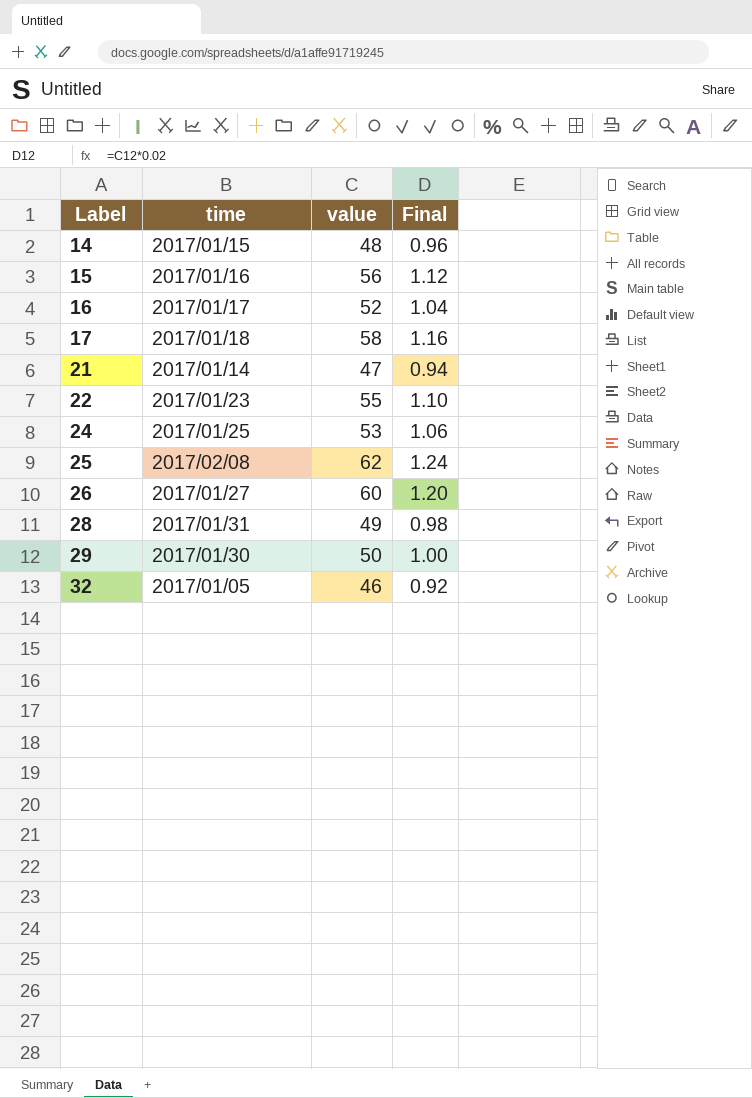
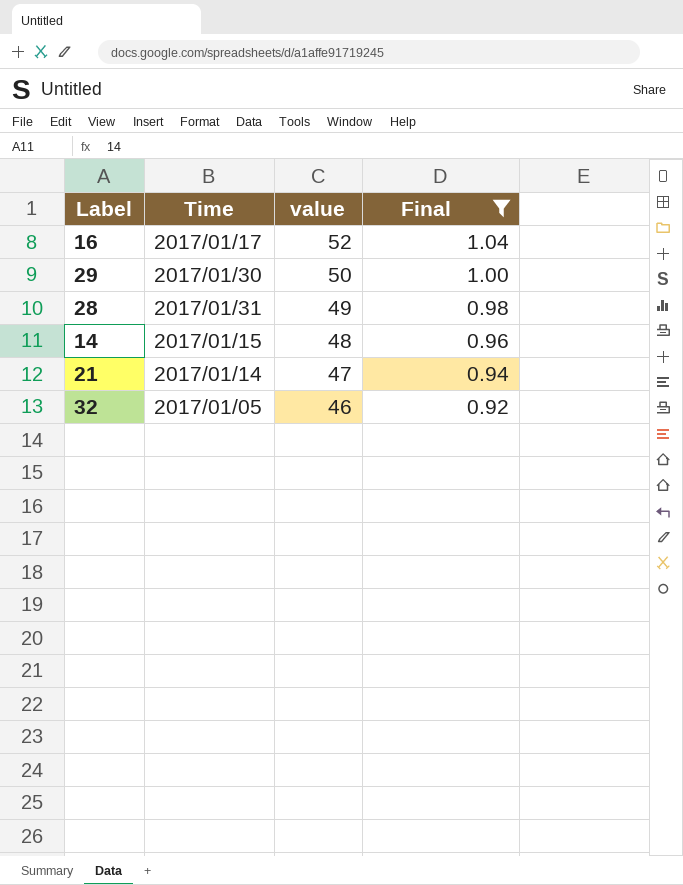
filter: none -> Final <= 1.04
row order: Label ascending -> value descending
column name: time -> Time

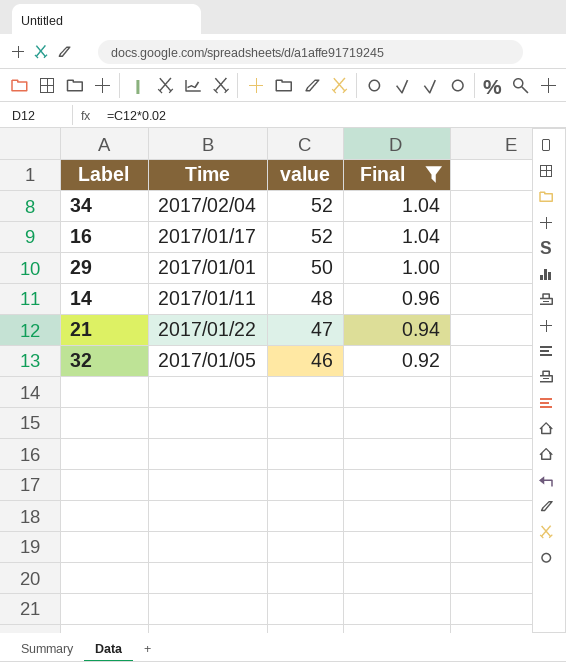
row 28: 2017/01/31 | 49 | 0.98 -> none
row 34: none -> 2017/02/04 | 52 | 1.04
29 | Time: 2017/01/30 -> 2017/01/01
14 | Time: 2017/01/15 -> 2017/01/11
21 | Time: 2017/01/14 -> 2017/01/22

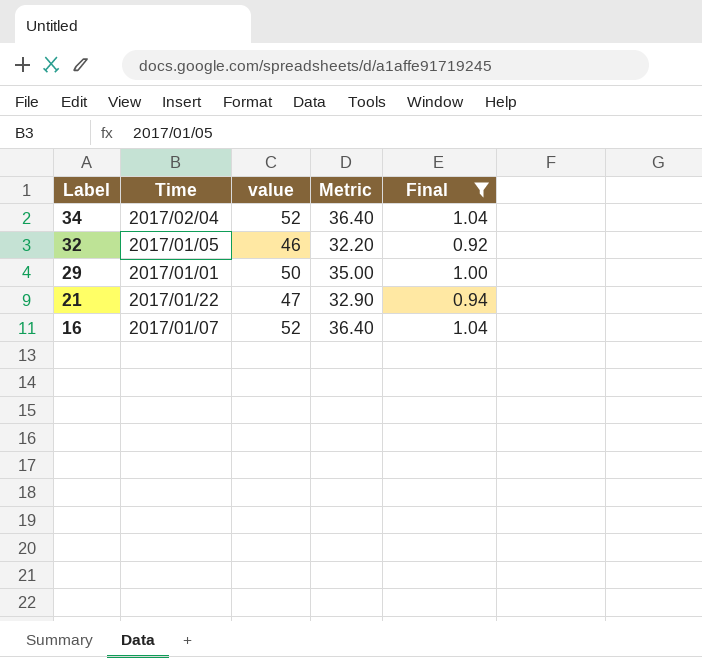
row order: value descending -> Label descending
column Metric | formula: none -> [value] * 0.7
row 14: 2017/01/11 | 48 | 0.96 -> none
16 | Time: 2017/01/17 -> 2017/01/07

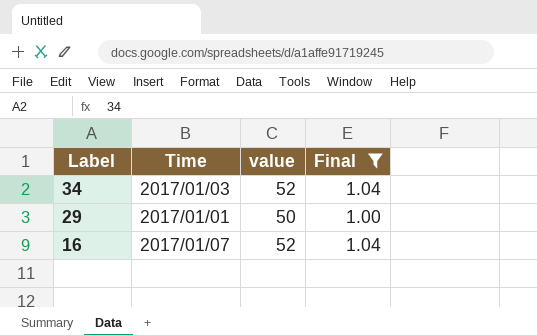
column Metric | formula: [value] * 0.7 -> none
row 32: 2017/01/05 | 46 | 32.20 | 0.92 -> none
row 21: 2017/01/22 | 47 | 32.90 | 0.94 -> none
34 | Time: 2017/02/04 -> 2017/01/03

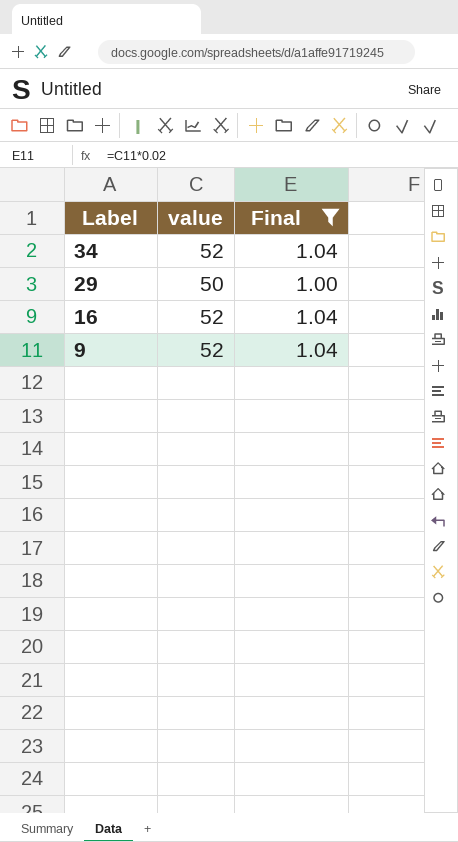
column Time | position: 2 -> none
row 9: none -> 52 | 1.04

